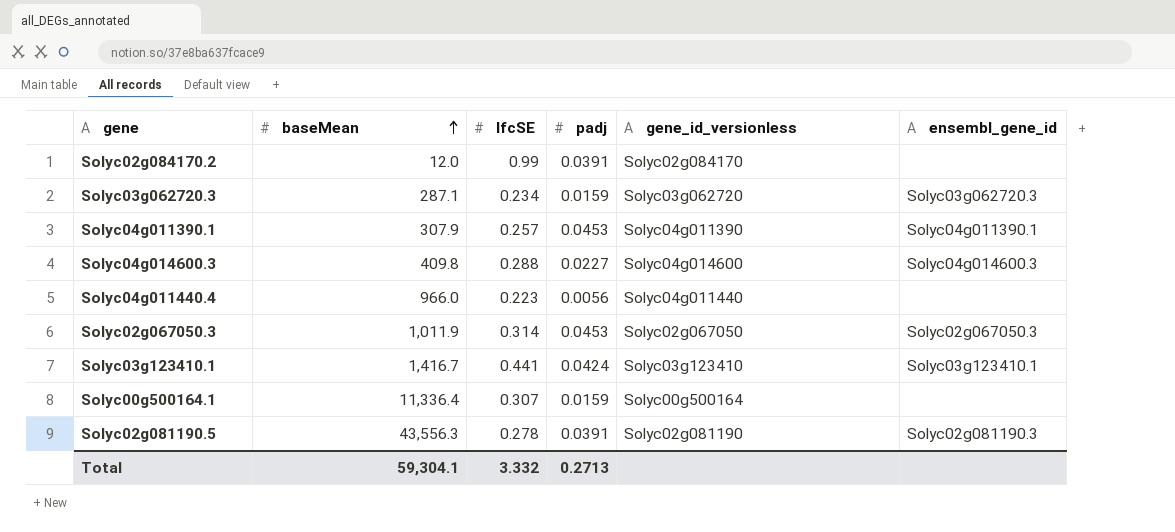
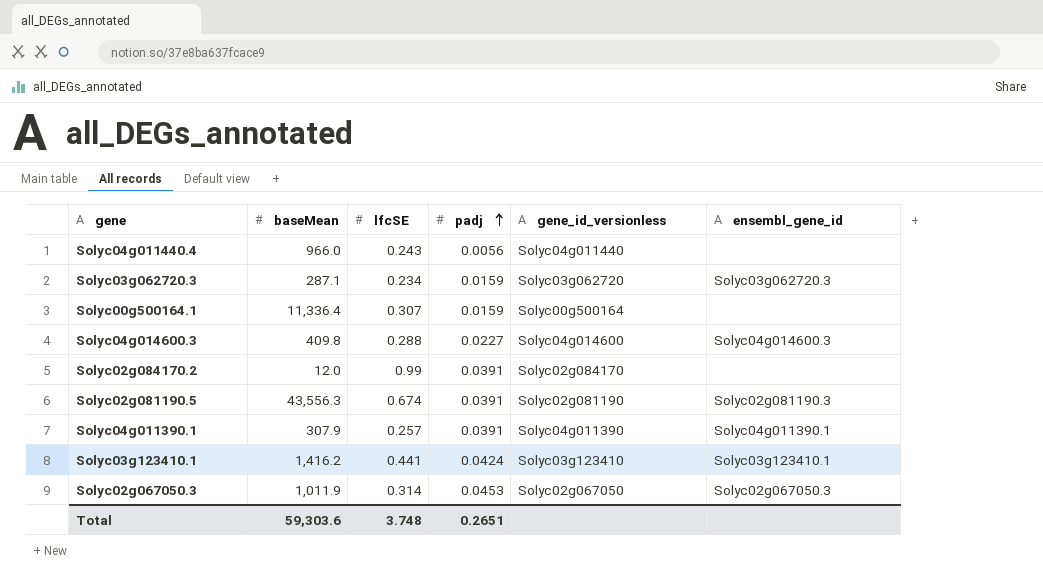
row order: baseMean ascending -> padj ascending
Solyc04g011440.4 | lfcSE: 0.223 -> 0.243
Solyc02g081190.5 | lfcSE: 0.278 -> 0.674
Solyc04g011390.1 | padj: 0.0453 -> 0.0391
Solyc03g123410.1 | baseMean: 1,416.7 -> 1,416.2
Total | baseMean: 59,304.1 -> 59,303.6
Total | lfcSE: 3.332 -> 3.748
Total | padj: 0.2713 -> 0.2651

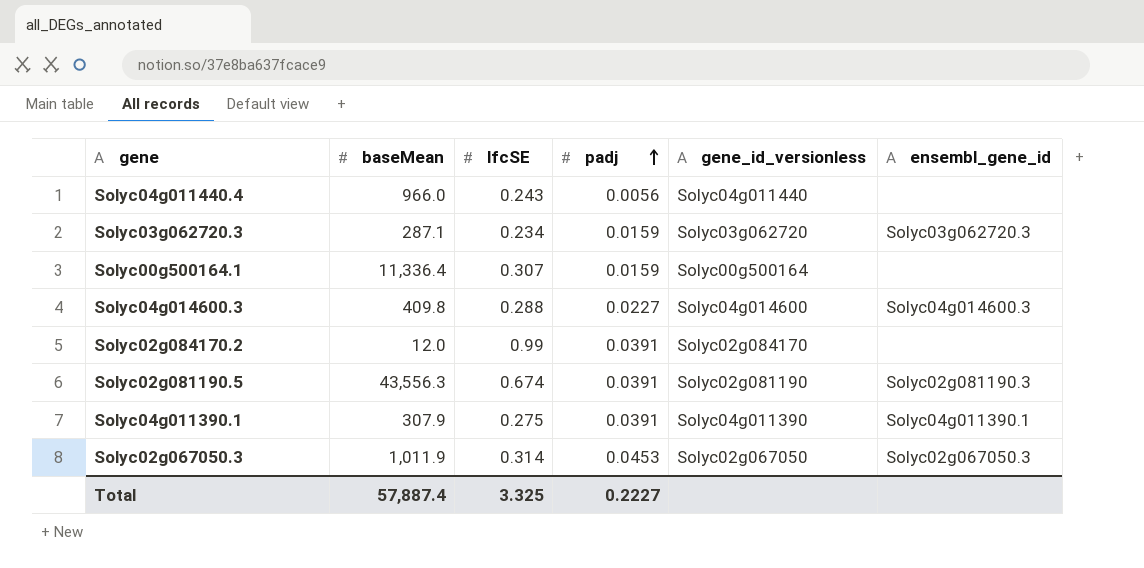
row Solyc03g123410.1: 1,416.2 | 0.441 | 0.0424 | Solyc03g123410 | Solyc03g123410.1 -> none
Solyc04g011390.1 | lfcSE: 0.257 -> 0.275
Total | baseMean: 59,303.6 -> 57,887.4
Total | lfcSE: 3.748 -> 3.325
Total | padj: 0.2651 -> 0.2227

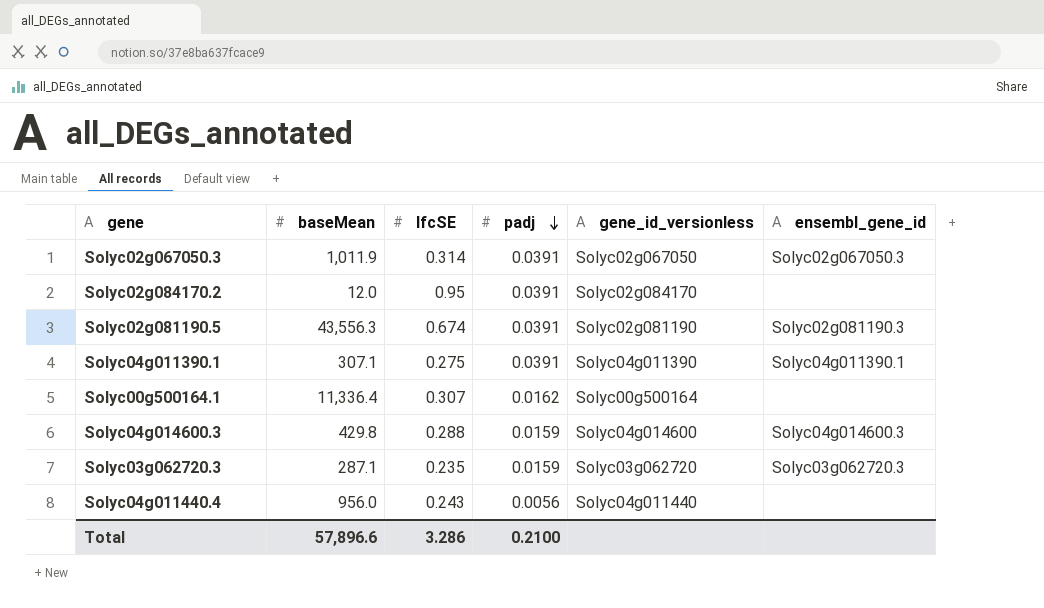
row order: padj ascending -> padj descending
Solyc02g067050.3 | padj: 0.0453 -> 0.0391
Solyc02g084170.2 | lfcSE: 0.99 -> 0.95
Solyc04g011390.1 | baseMean: 307.9 -> 307.1
Solyc00g500164.1 | padj: 0.0159 -> 0.0162
Solyc04g014600.3 | baseMean: 409.8 -> 429.8
Solyc04g014600.3 | padj: 0.0227 -> 0.0159
Solyc03g062720.3 | lfcSE: 0.234 -> 0.235
Solyc04g011440.4 | baseMean: 966.0 -> 956.0
Total | baseMean: 57,887.4 -> 57,896.6
Total | lfcSE: 3.325 -> 3.286
Total | padj: 0.2227 -> 0.2100

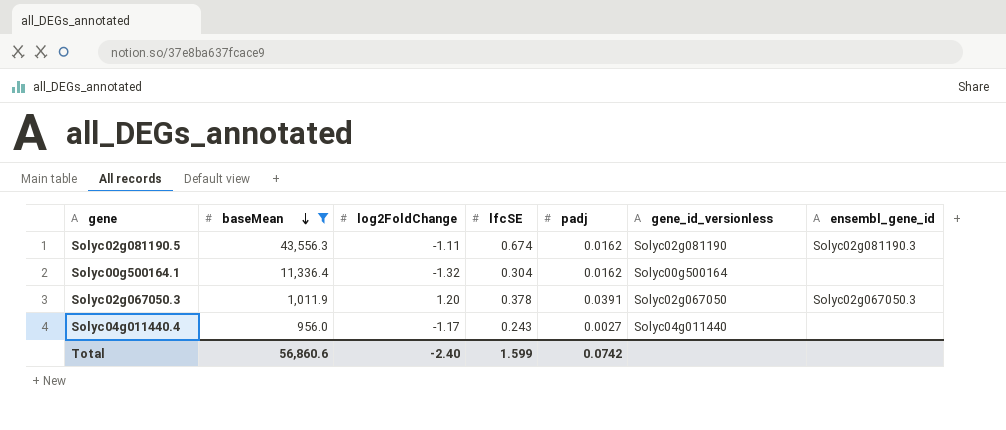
filter: none -> baseMean >= 956.0
row order: padj descending -> baseMean descending
column log2FoldChange | position: none -> 3
Solyc02g081190.5 | padj: 0.0391 -> 0.0162
Solyc00g500164.1 | lfcSE: 0.307 -> 0.304
Solyc02g067050.3 | lfcSE: 0.314 -> 0.378
Solyc04g011440.4 | padj: 0.0056 -> 0.0027
Total | baseMean: 57,896.6 -> 56,860.6
Total | lfcSE: 3.286 -> 1.599
Total | padj: 0.2100 -> 0.0742

